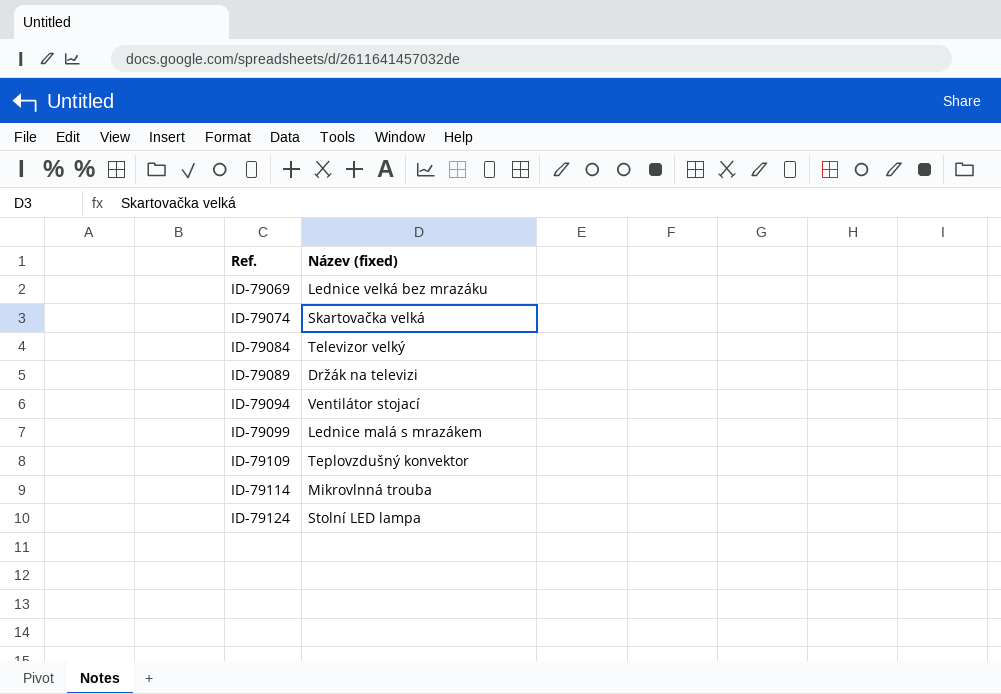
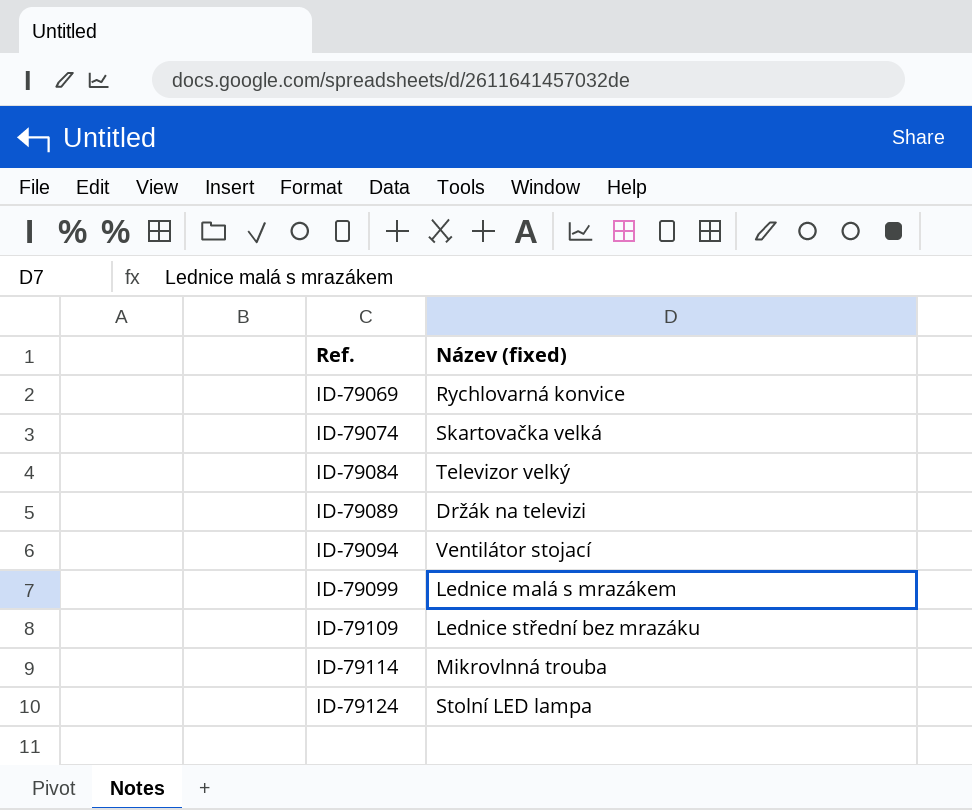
ID-79069 | Název (fixed): Lednice velká bez mrazáku -> Rychlovarná konvice
ID-79109 | Název (fixed): Teplovzdušný konvektor -> Lednice střední bez mrazáku

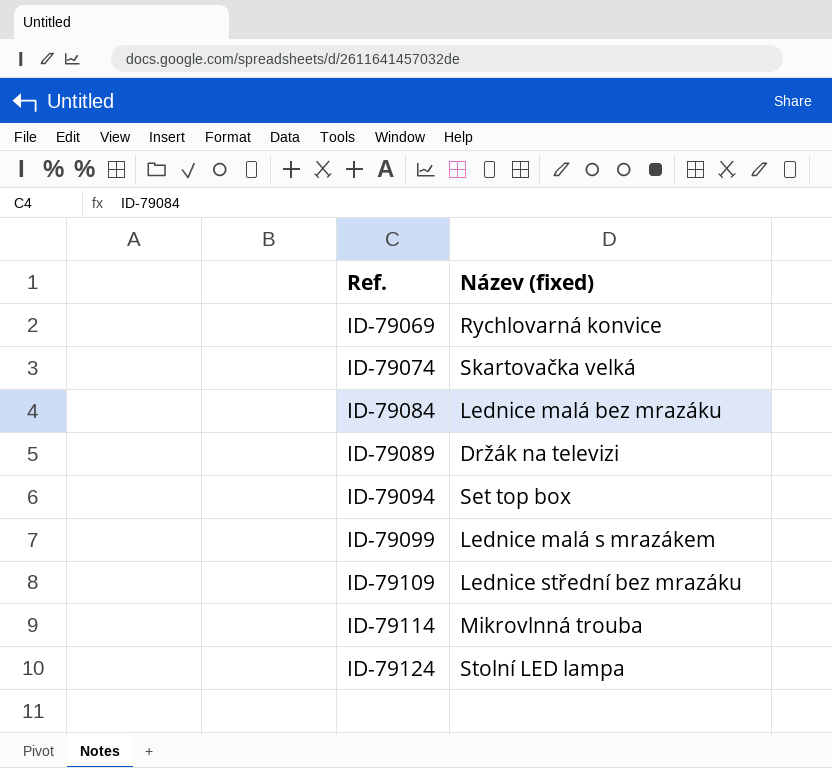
ID-79084 | Název (fixed): Televizor velký -> Lednice malá bez mrazáku
ID-79094 | Název (fixed): Ventilátor stojací -> Set top box

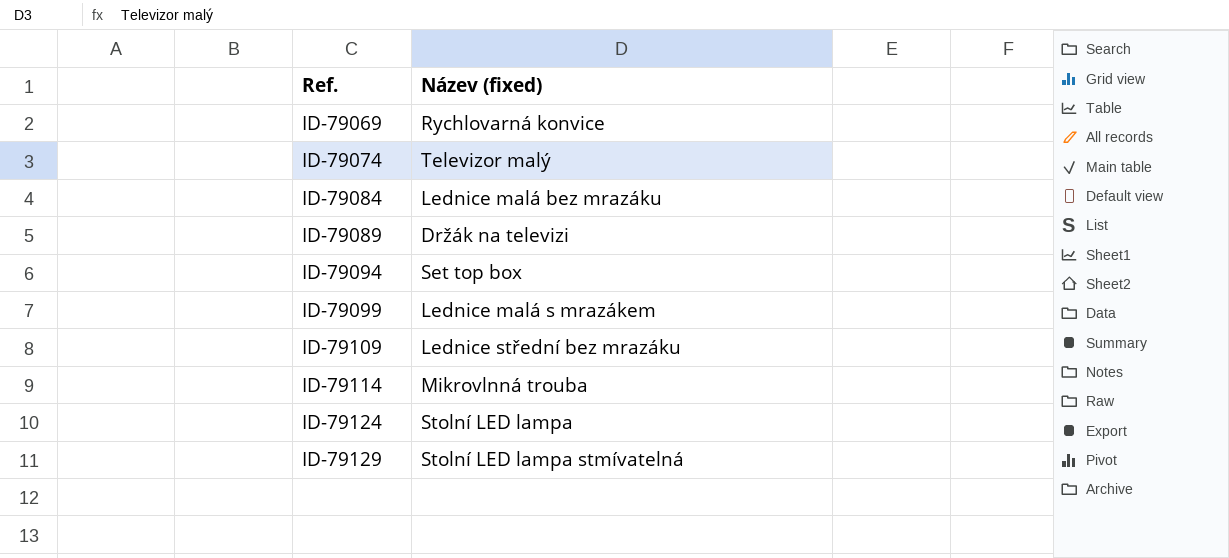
ID-79074 | Název (fixed): Skartovačka velká -> Televizor malý
row ID-79129: none -> Stolní LED lampa stmívatelná

